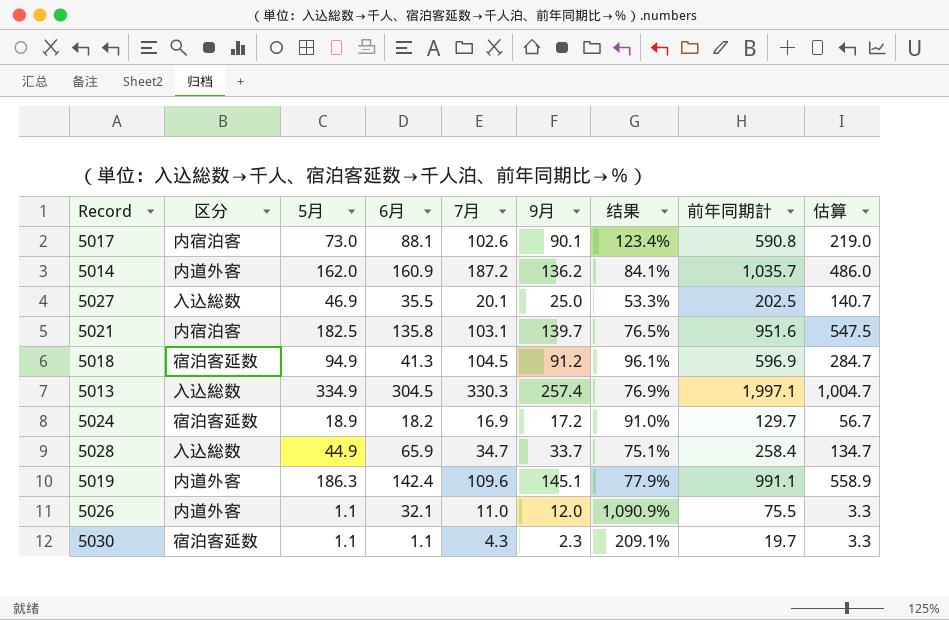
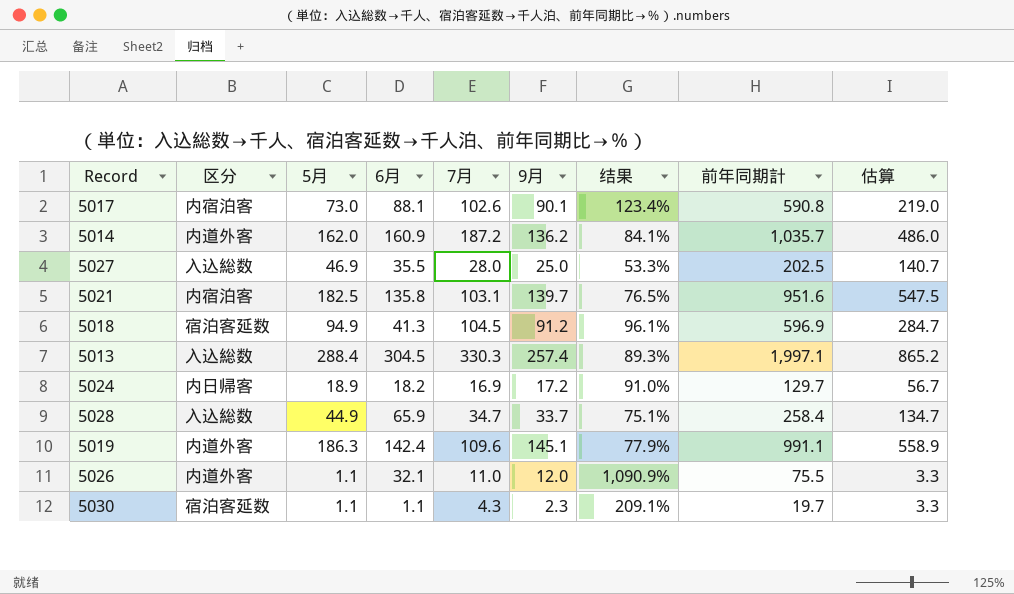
5027 | 7月: 20.1 -> 28.0
5013 | 5月: 334.9 -> 288.4
5013 | 结果: 76.9% -> 89.3%
5013 | 估算: 1,004.7 -> 865.2
5024 | 区分: 宿泊客延数 -> 内日帰客

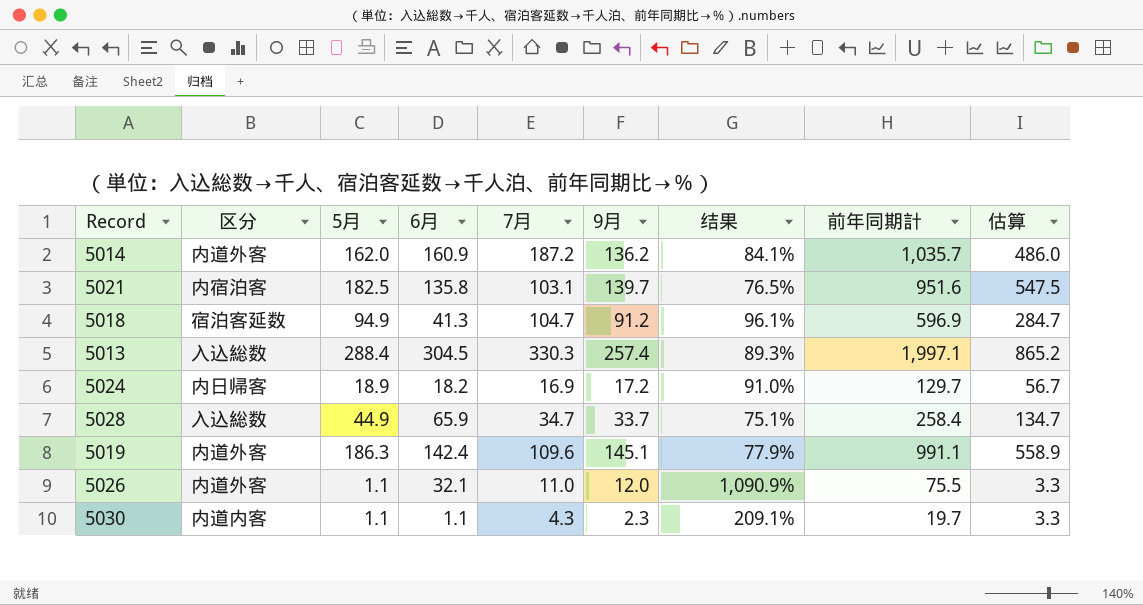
row 5017: 内宿泊客 | 73.0 | 88.1 | 102.6 | 90.1 | 123.4% | 590.8 | 219.0 -> none
row 5027: 入込総数 | 46.9 | 35.5 | 28.0 | 25.0 | 53.3% | 202.5 | 140.7 -> none
5018 | 7月: 104.5 -> 104.7
5030 | 区分: 宿泊客延数 -> 内道内客

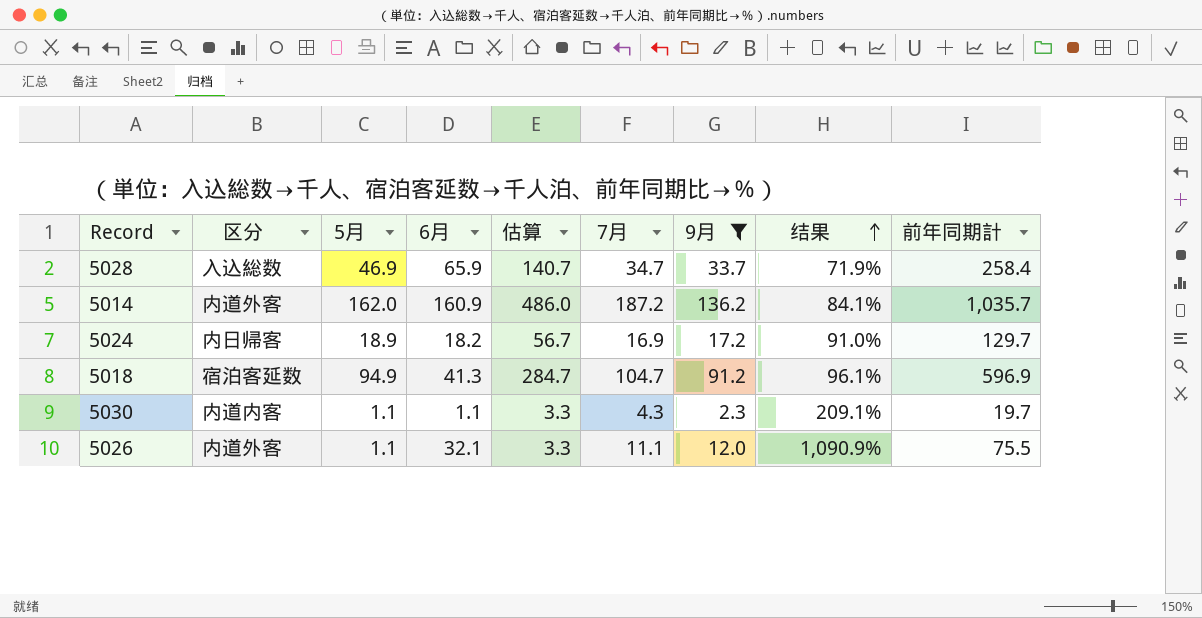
filter: none -> 9月 <= 136.2
row order: none -> 结果 ascending
column 估算 | position: 9 -> 5
5028 | 5月: 44.9 -> 46.9
5028 | 估算: 134.7 -> 140.7
5028 | 结果: 75.1% -> 71.9%
5026 | 7月: 11.0 -> 11.1

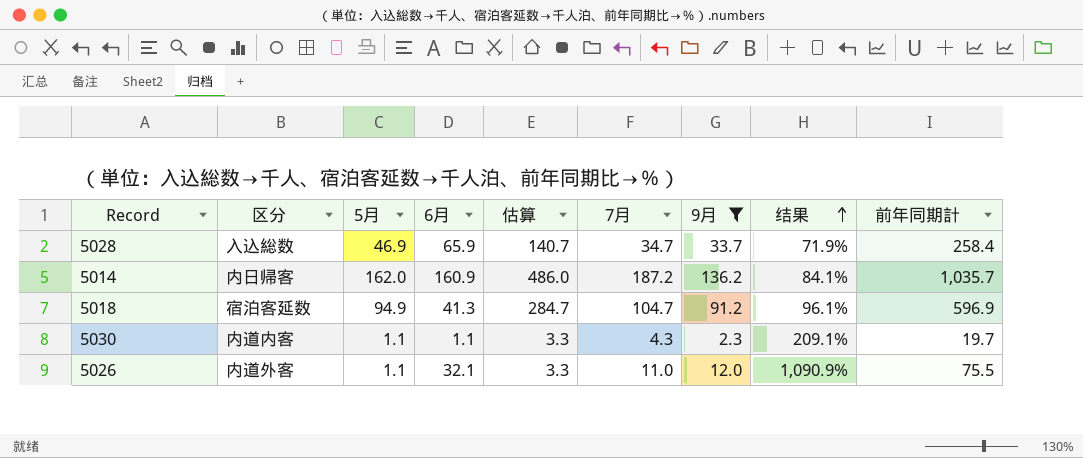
row 5024: 内日帰客 | 18.9 | 18.2 | 56.7 | 16.9 | 17.2 | 91.0% | 129.7 -> none
5014 | 区分: 内道外客 -> 内日帰客
5026 | 7月: 11.1 -> 11.0

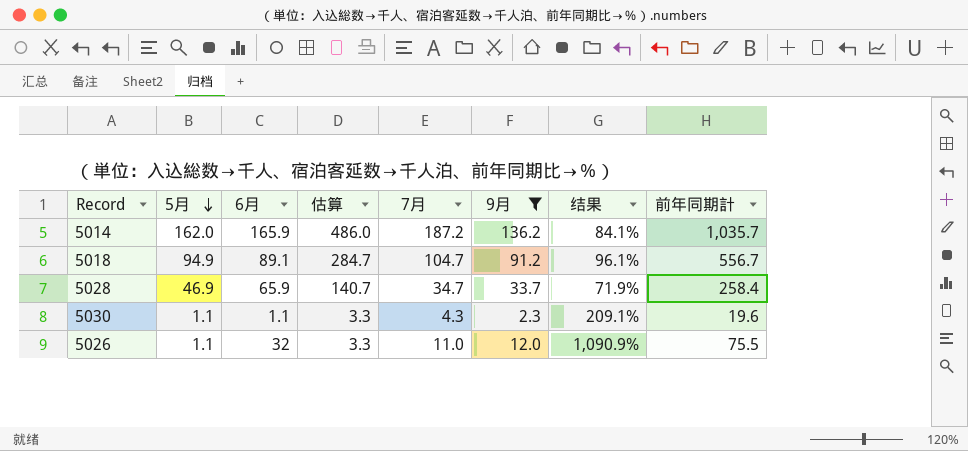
row order: 结果 ascending -> 5月 descending
column 区分 | position: 2 -> none
5014 | 6月: 160.9 -> 165.9
5018 | 6月: 41.3 -> 89.1
5018 | 前年同期計: 596.9 -> 556.7
5030 | 前年同期計: 19.7 -> 19.6
5026 | 6月: 32.1 -> 32

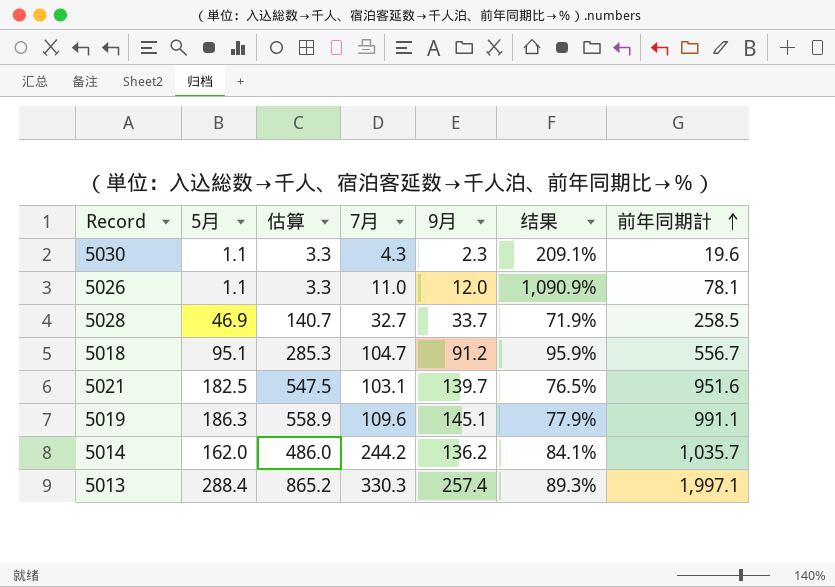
filter: 9月 <= 136.2 -> none
row order: 5月 descending -> 前年同期計 ascending
column 6月 | position: 3 -> none
5026 | 前年同期計: 75.5 -> 78.1
5028 | 7月: 34.7 -> 32.7
5028 | 前年同期計: 258.4 -> 258.5
5018 | 5月: 94.9 -> 95.1
5018 | 估算: 284.7 -> 285.3
5018 | 结果: 96.1% -> 95.9%
5014 | 7月: 187.2 -> 244.2

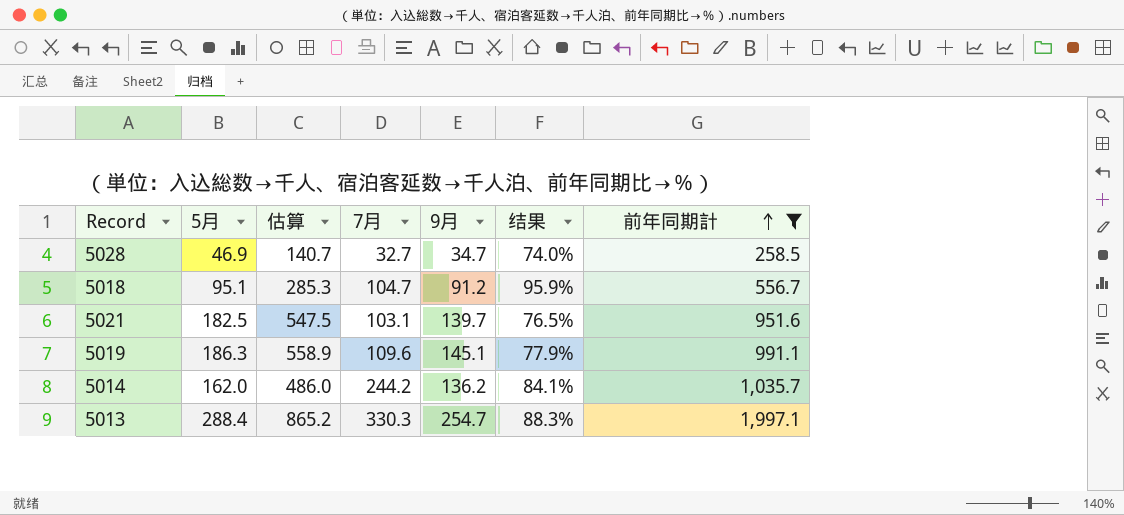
filter: none -> 前年同期計 >= 258.5
5028 | 9月: 33.7 -> 34.7
5028 | 结果: 71.9% -> 74.0%
5013 | 9月: 257.4 -> 254.7
5013 | 结果: 89.3% -> 88.3%

